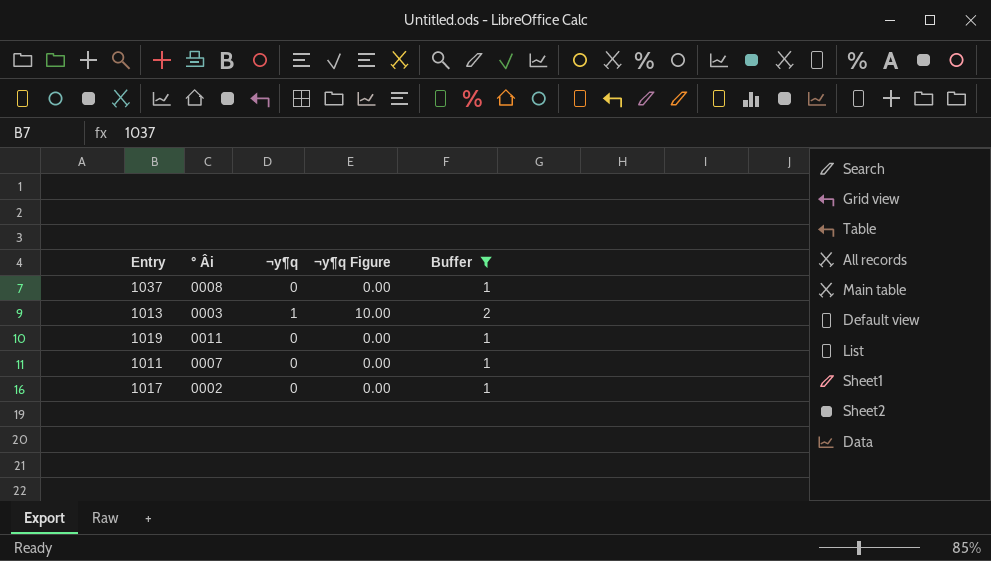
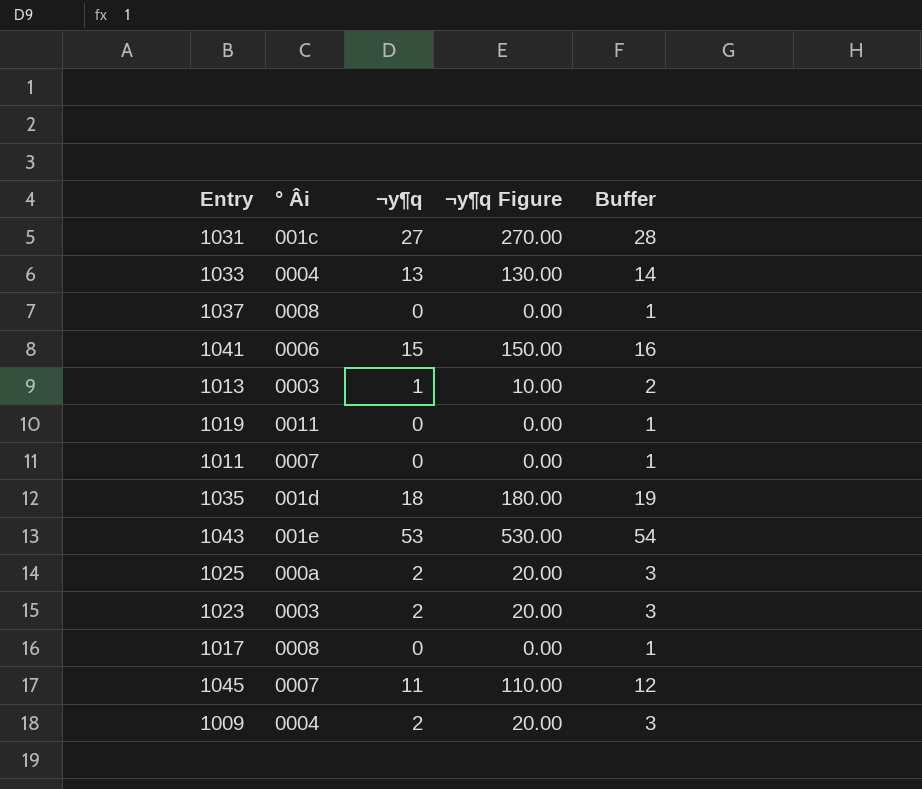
filter: Buffer <= 2 -> none
1017 | ° Âi: 0002 -> 0008

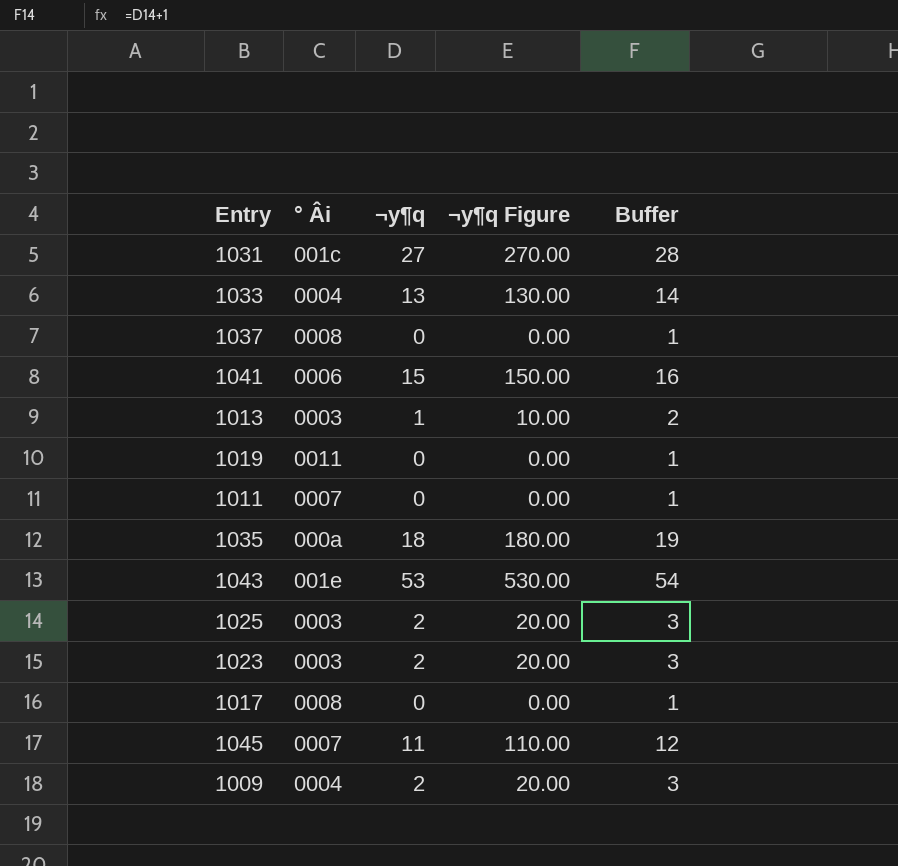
1035 | ° Âi: 001d -> 000a
1025 | ° Âi: 000a -> 0003

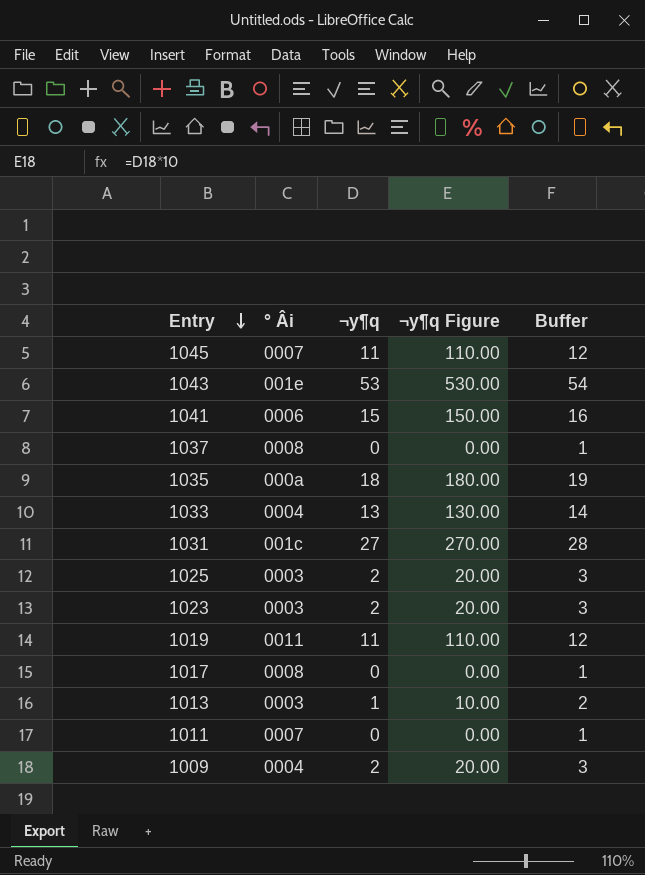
row order: none -> Entry descending
1019 | ¬y¶q: 0 -> 11
1019 | ¬y¶q Figure: 0.00 -> 110.00
1019 | Buffer: 1 -> 12

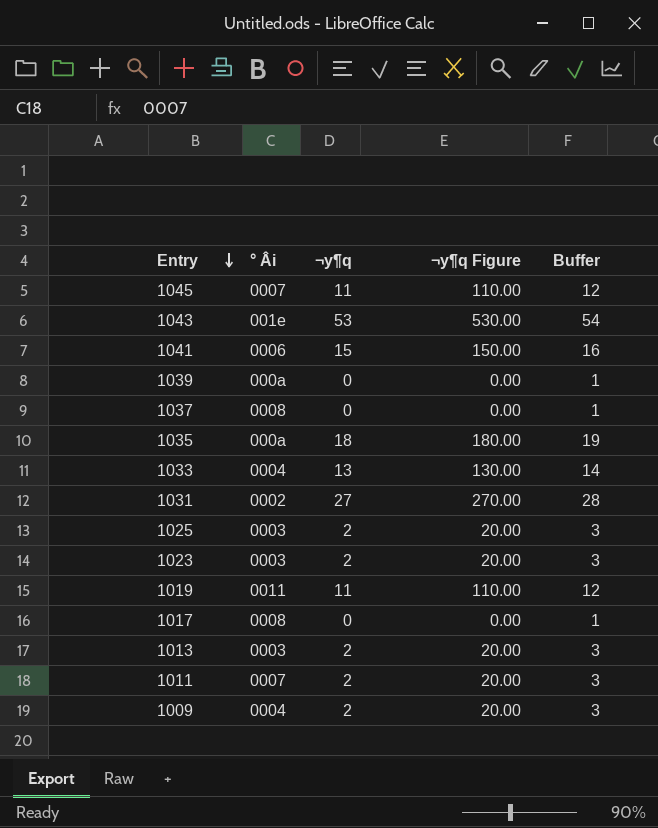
row 1039: none -> 000a | 0 | 0.00 | 1
1031 | ° Âi: 001c -> 0002
1013 | ¬y¶q: 1 -> 2
1013 | ¬y¶q Figure: 10.00 -> 20.00
1013 | Buffer: 2 -> 3
1011 | ¬y¶q: 0 -> 2
1011 | ¬y¶q Figure: 0.00 -> 20.00
1011 | Buffer: 1 -> 3

